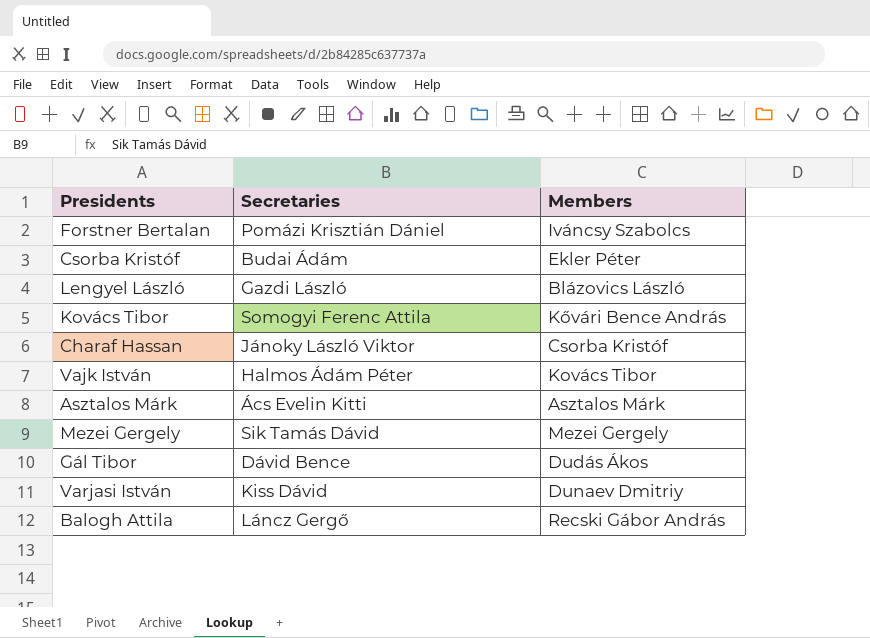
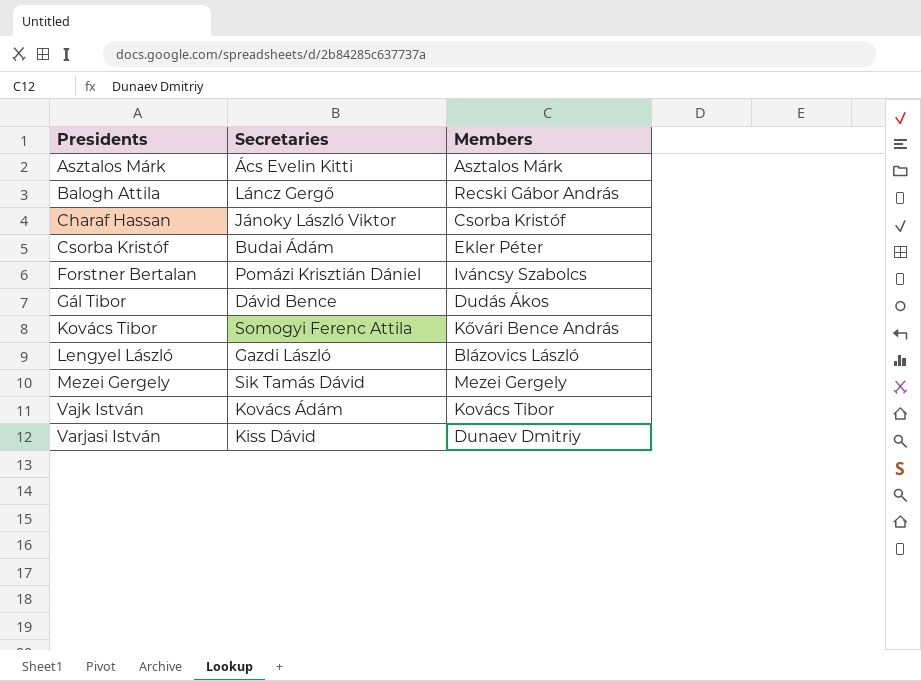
row order: none -> Presidents ascending
Vajk István | Secretaries: Halmos Ádám Péter -> Kovács Ádám

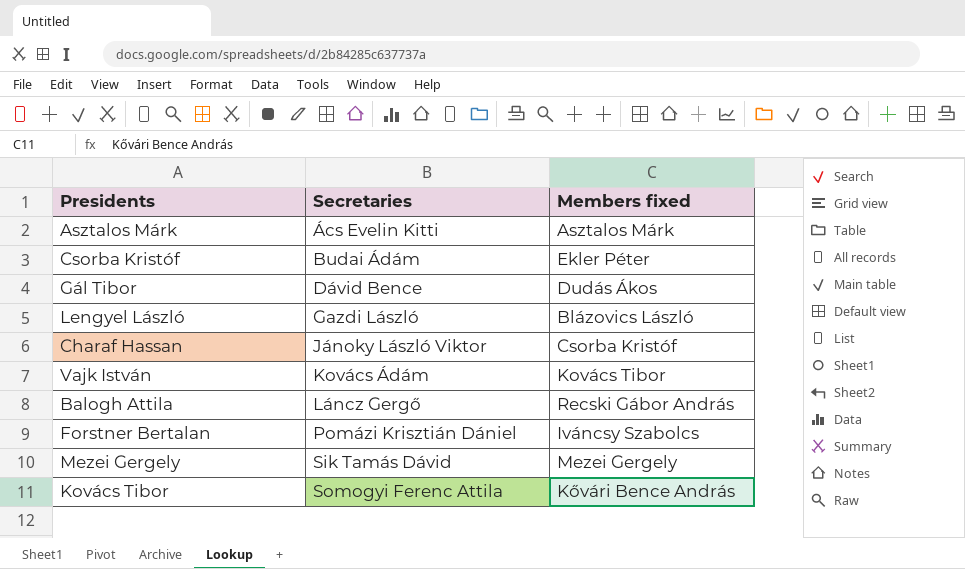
row order: Presidents ascending -> Secretaries ascending
column name: Members -> Members fixed
row Varjasi István: Kiss Dávid | Dunaev Dmitriy -> none

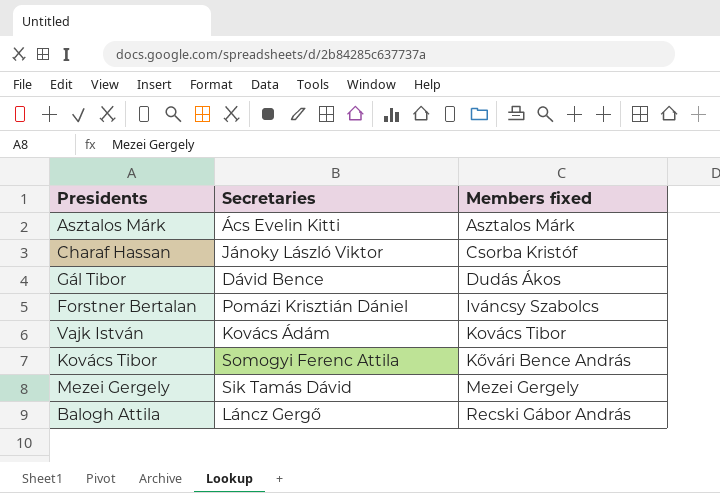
row order: Secretaries ascending -> Members fixed ascending
row Csorba Kristóf: Budai Ádám | Ekler Péter -> none
row Lengyel László: Gazdi László | Blázovics László -> none

